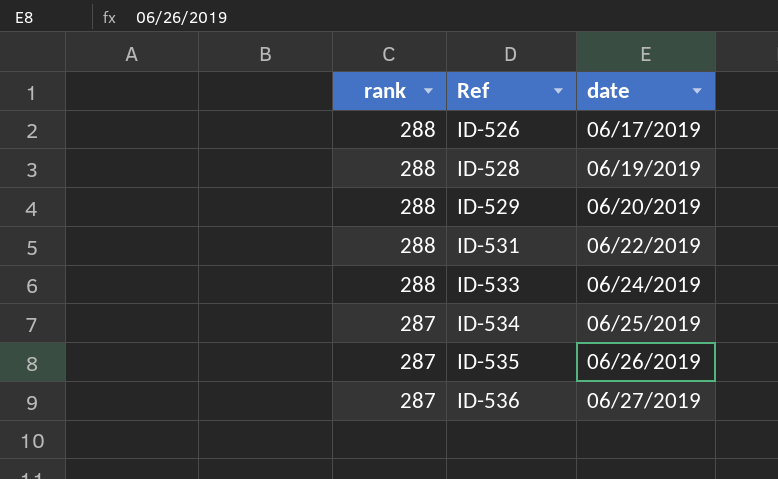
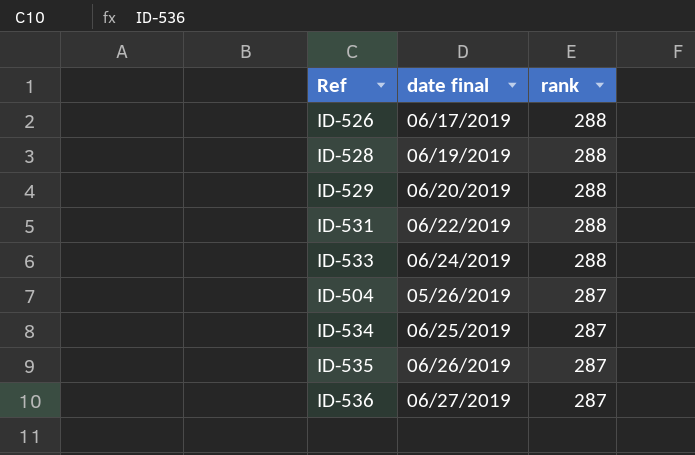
column name: date -> date final
column rank | position: 1 -> 3
row ID-504: none -> 05/26/2019 | 287

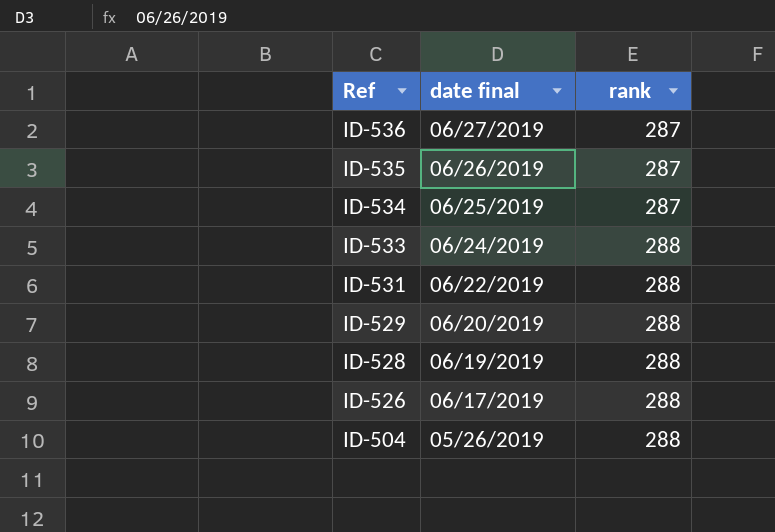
row order: rank descending -> Ref descending
ID-504 | rank: 287 -> 288

